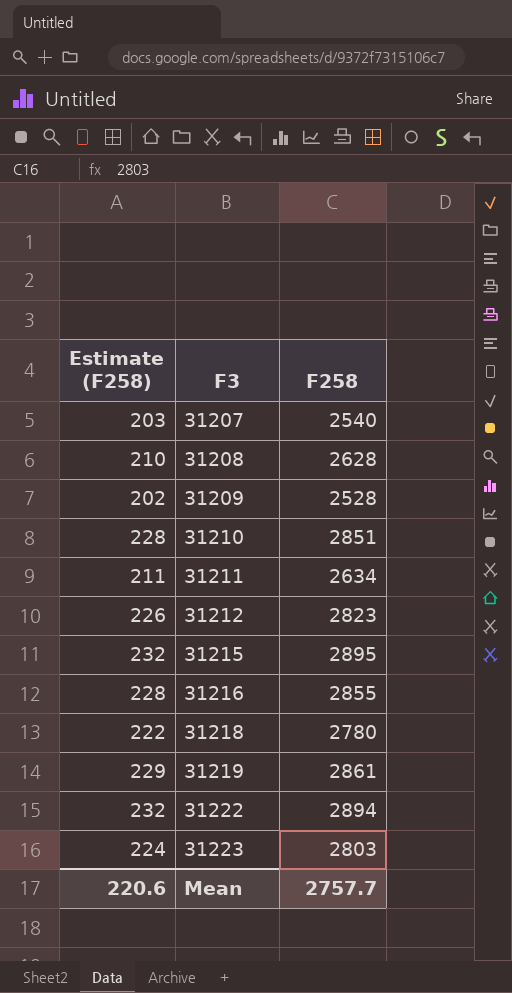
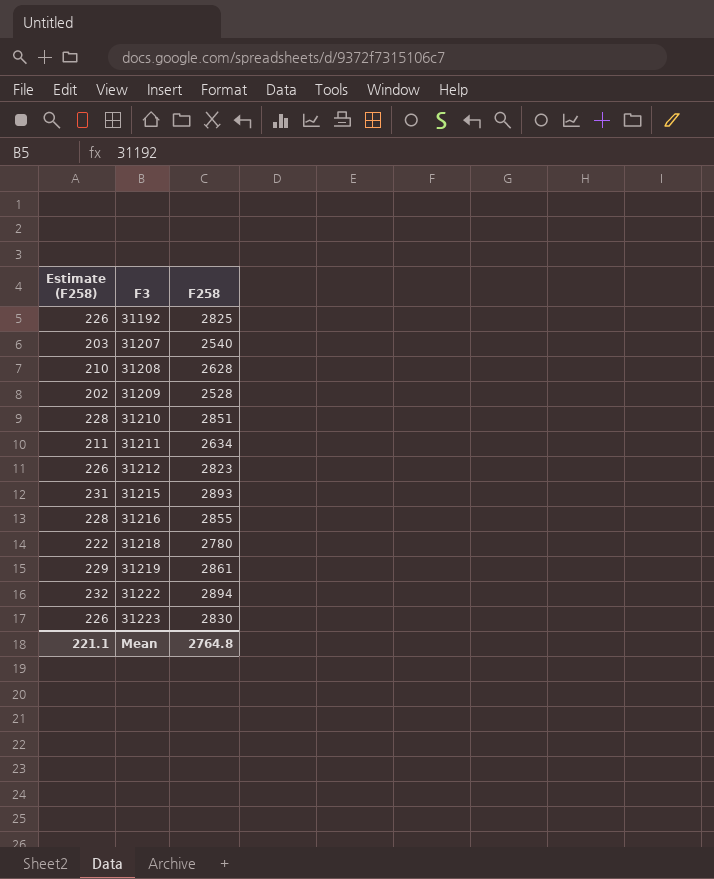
row 31192: none -> 226 | 2825
31215 | Estimate (F258): 232 -> 231
31215 | F258: 2895 -> 2893
31223 | Estimate (F258): 224 -> 226
31223 | F258: 2803 -> 2830
Mean | Estimate (F258): 220.6 -> 221.1
Mean | F258: 2757.7 -> 2764.8

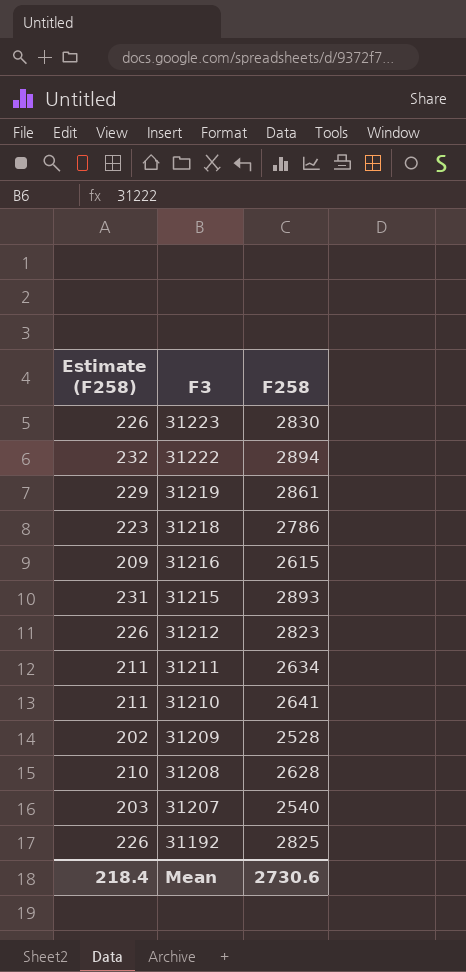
row order: F3 ascending -> F3 descending
31218 | Estimate (F258): 222 -> 223
31218 | F258: 2780 -> 2786
31216 | Estimate (F258): 228 -> 209
31216 | F258: 2855 -> 2615
31210 | Estimate (F258): 228 -> 211
31210 | F258: 2851 -> 2641
Mean | Estimate (F258): 221.1 -> 218.4
Mean | F258: 2764.8 -> 2730.6

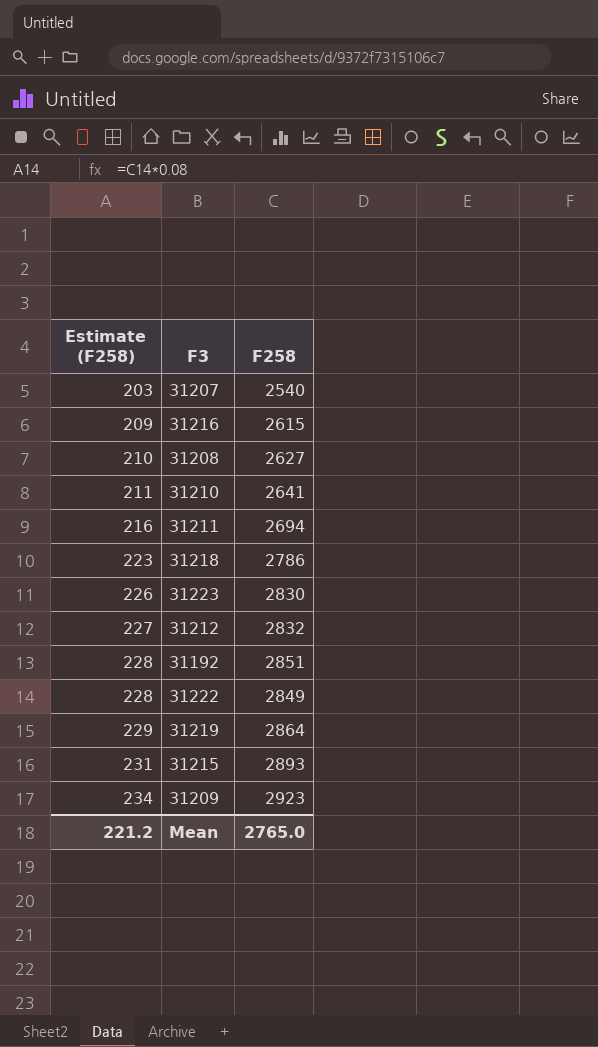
row order: F3 descending -> Estimate (F258) ascending
31208 | F258: 2628 -> 2627
31211 | Estimate (F258): 211 -> 216
31211 | F258: 2634 -> 2694
31212 | Estimate (F258): 226 -> 227
31212 | F258: 2823 -> 2832
31192 | Estimate (F258): 226 -> 228
31192 | F258: 2825 -> 2851
31222 | Estimate (F258): 232 -> 228
31222 | F258: 2894 -> 2849
31219 | F258: 2861 -> 2864
31209 | Estimate (F258): 202 -> 234
31209 | F258: 2528 -> 2923
Mean | Estimate (F258): 218.4 -> 221.2
Mean | F258: 2730.6 -> 2765.0

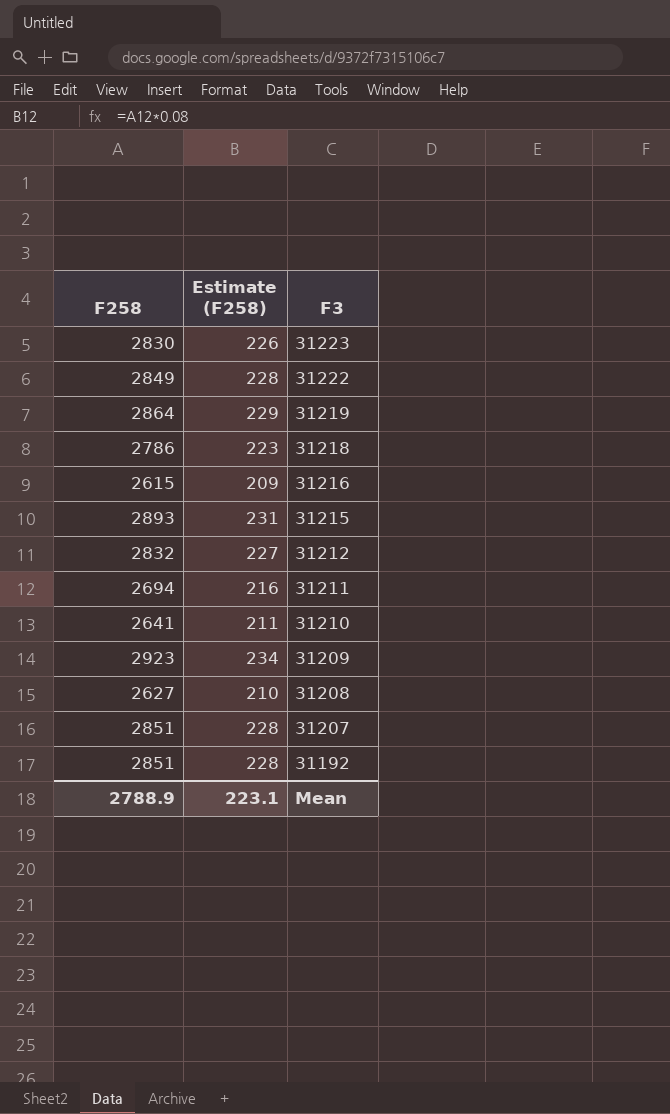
row order: Estimate (F258) ascending -> F3 descending
column F258 | position: 3 -> 1
31207 | F258: 2540 -> 2851
31207 | Estimate (F258): 203 -> 228
Mean | F258: 2765.0 -> 2788.9
Mean | Estimate (F258): 221.2 -> 223.1

